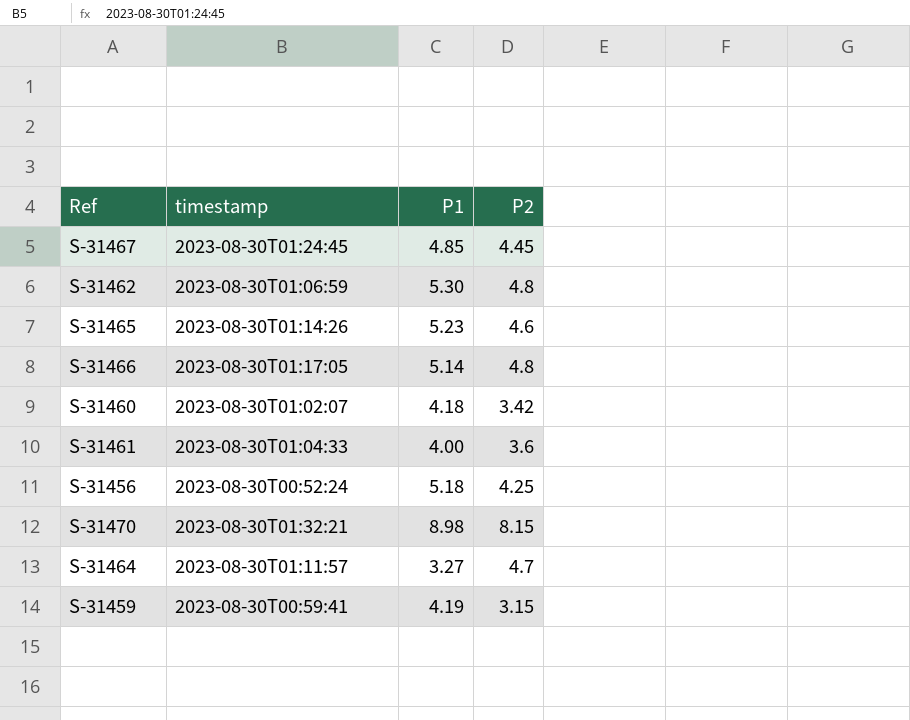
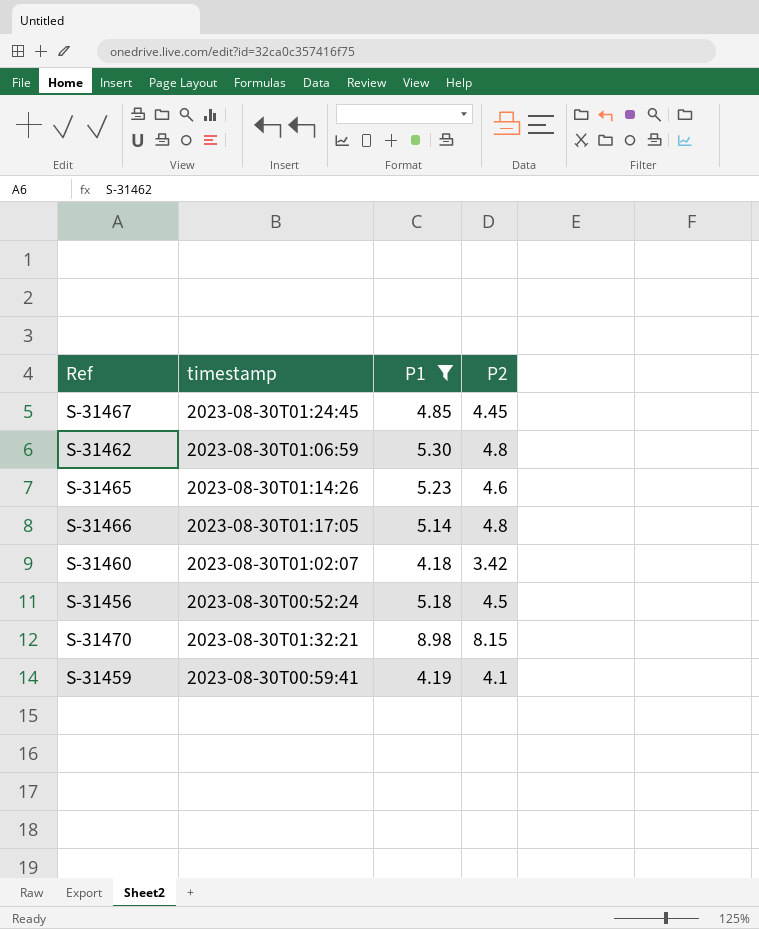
filter: none -> P1 >= 4.18
S-31456 | P2: 4.25 -> 4.5
S-31459 | P2: 3.15 -> 4.1

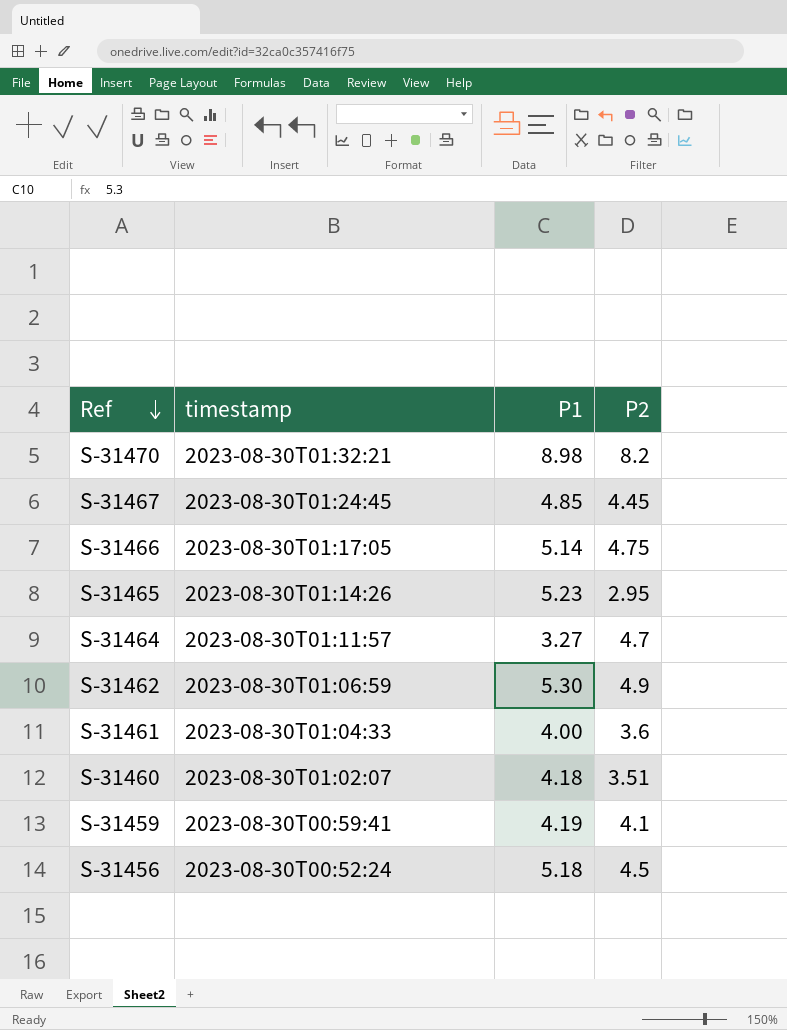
filter: P1 >= 4.18 -> none
row order: none -> Ref descending
S-31470 | P2: 8.15 -> 8.2
S-31466 | P2: 4.8 -> 4.75
S-31465 | P2: 4.6 -> 2.95
S-31462 | P2: 4.8 -> 4.9
S-31460 | P2: 3.42 -> 3.51

